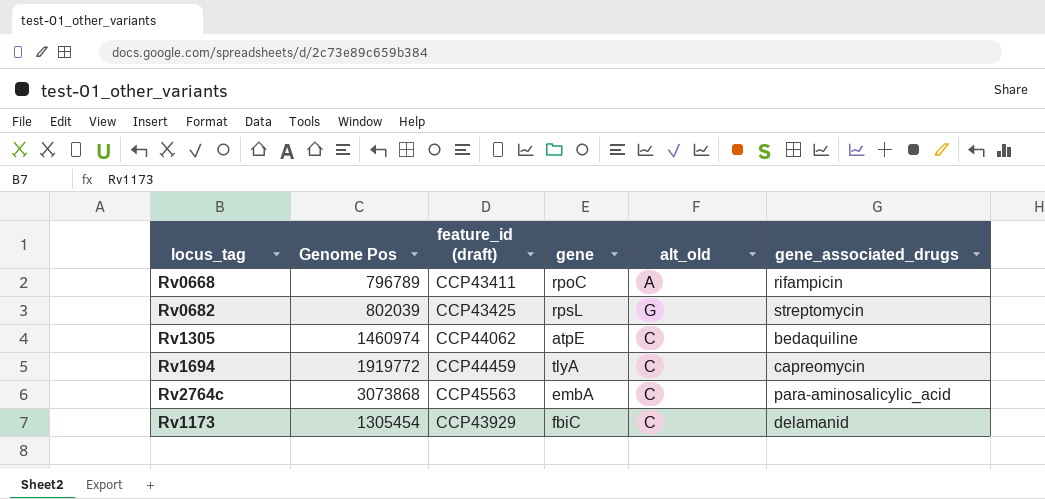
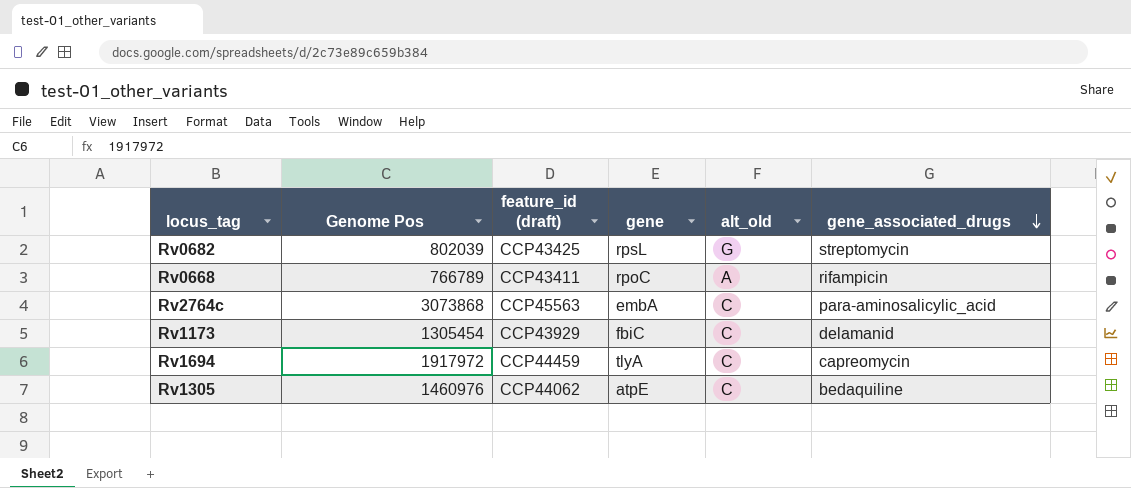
row order: none -> gene_associated_drugs descending
Rv0668 | Genome Pos: 796789 -> 766789
Rv1694 | Genome Pos: 1919772 -> 1917972
Rv1305 | Genome Pos: 1460974 -> 1460976

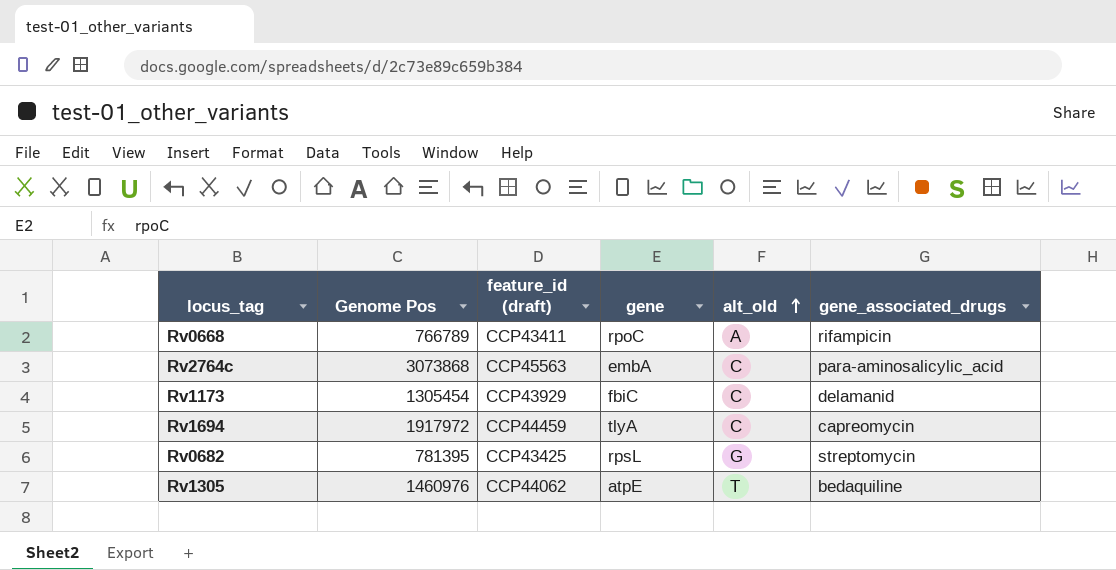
row order: gene_associated_drugs descending -> alt_old ascending
Rv0682 | Genome Pos: 802039 -> 781395
Rv1305 | alt_old: C -> T

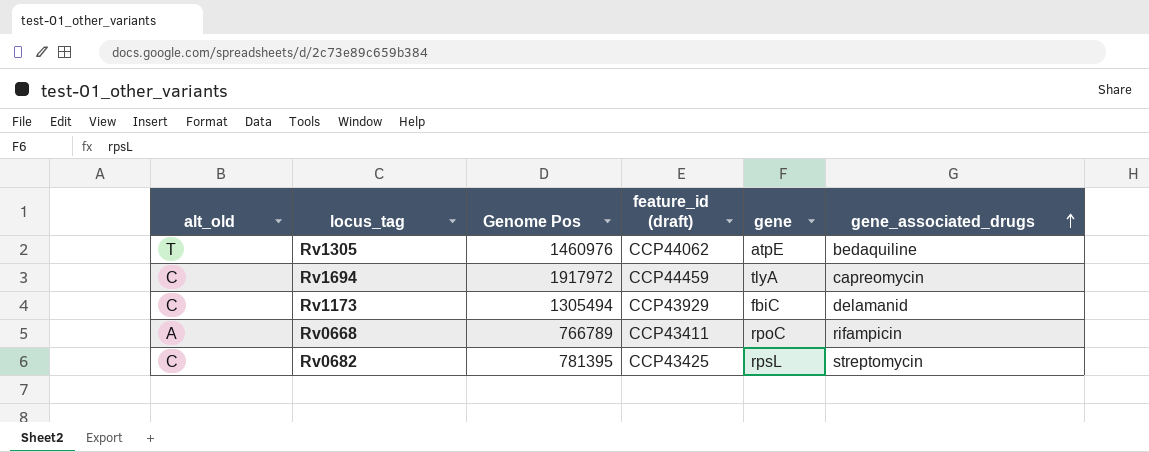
row order: alt_old ascending -> gene_associated_drugs ascending
column alt_old | position: 5 -> 1
row Rv2764c: 3073868 | CCP45563 | embA | C | para-aminosalicylic_acid -> none
Rv1173 | Genome Pos: 1305454 -> 1305494
Rv0682 | alt_old: G -> C

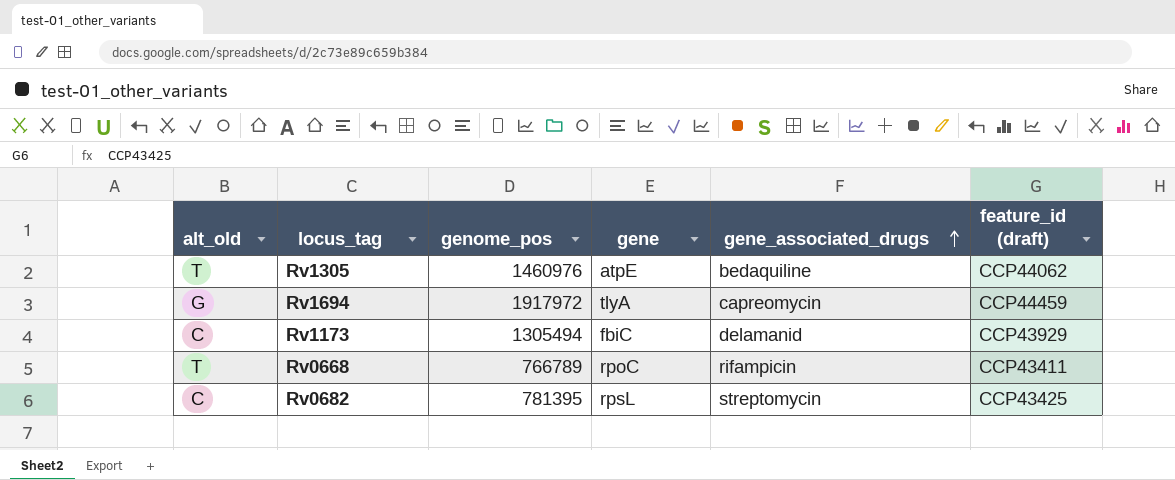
column name: Genome Pos -> genome_pos
column feature_id (draft) | position: 4 -> 6
Rv1694 | alt_old: C -> G
Rv0668 | alt_old: A -> T

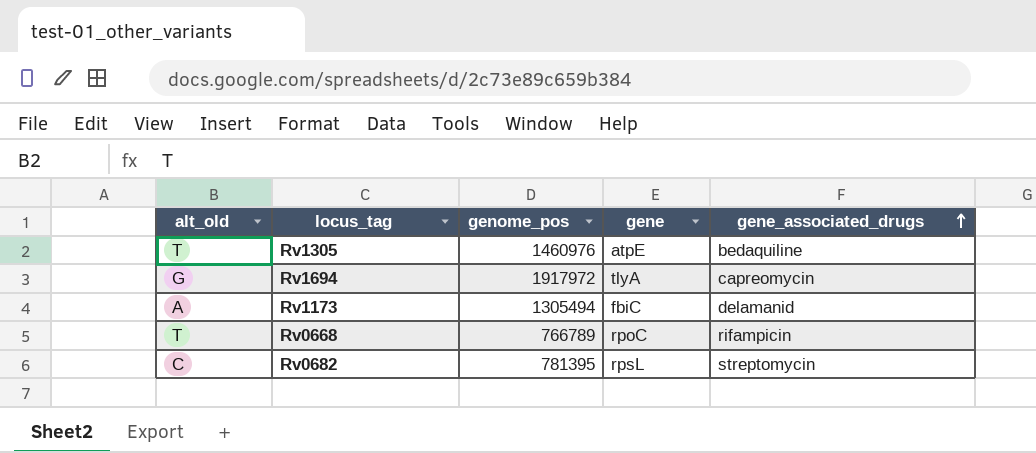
column feature_id (draft) | position: 6 -> none
Rv1173 | alt_old: C -> A

